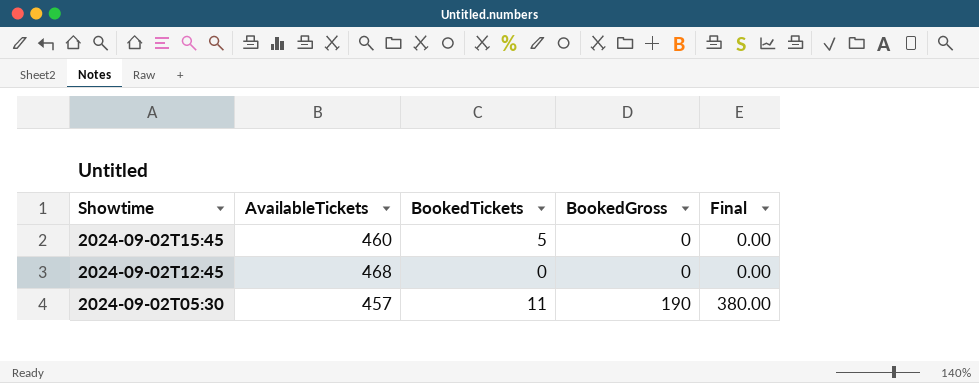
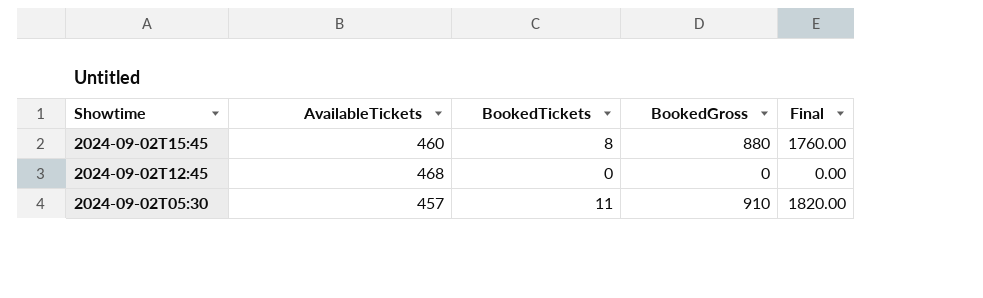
2024-09-02T15:45 | BookedTickets: 5 -> 8
2024-09-02T15:45 | BookedGross: 0 -> 880
2024-09-02T15:45 | Final: 0.00 -> 1760.00
2024-09-02T05:30 | BookedGross: 190 -> 910
2024-09-02T05:30 | Final: 380.00 -> 1820.00

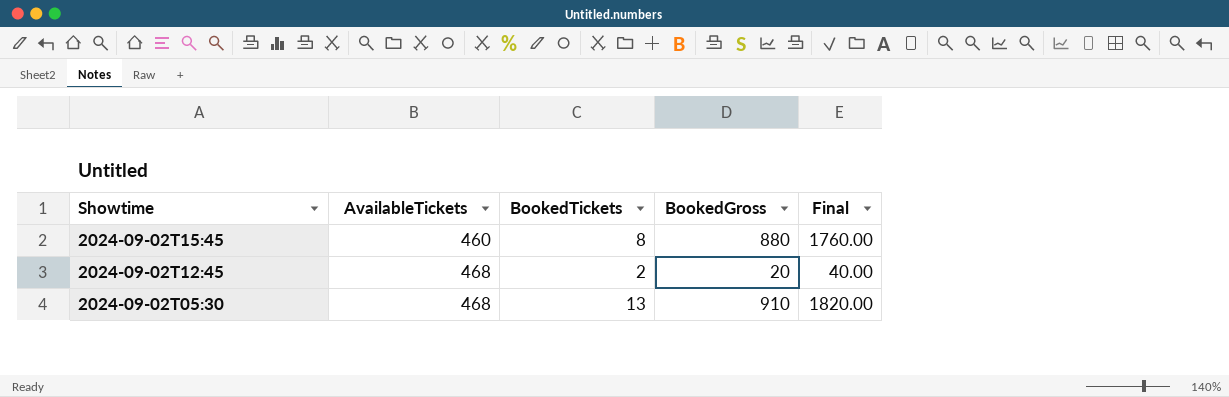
2024-09-02T12:45 | BookedTickets: 0 -> 2
2024-09-02T12:45 | BookedGross: 0 -> 20
2024-09-02T12:45 | Final: 0.00 -> 40.00
2024-09-02T05:30 | AvailableTickets: 457 -> 468
2024-09-02T05:30 | BookedTickets: 11 -> 13

